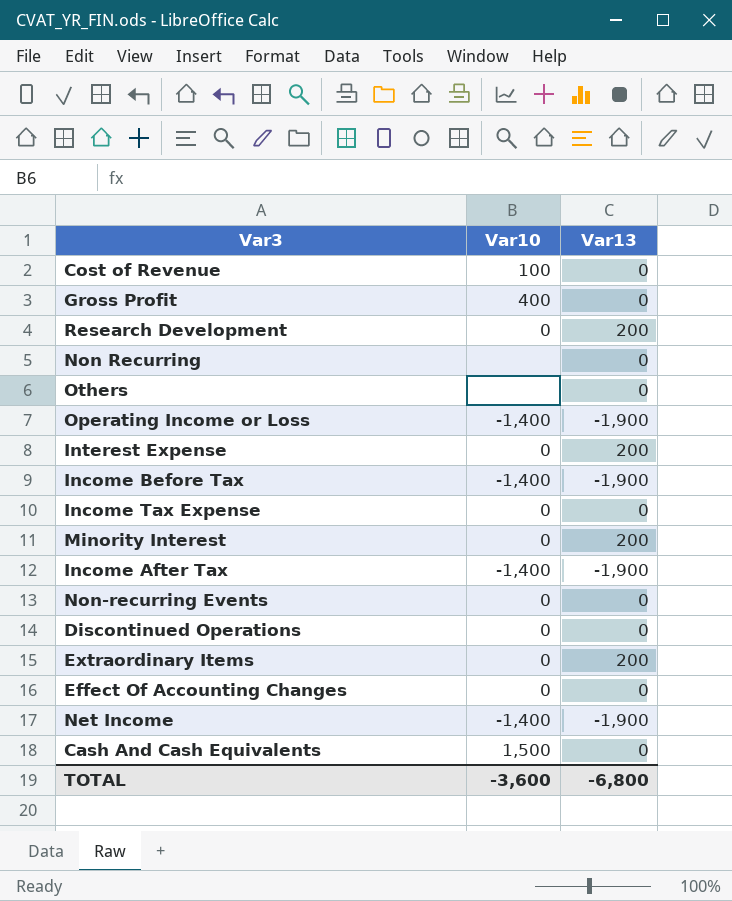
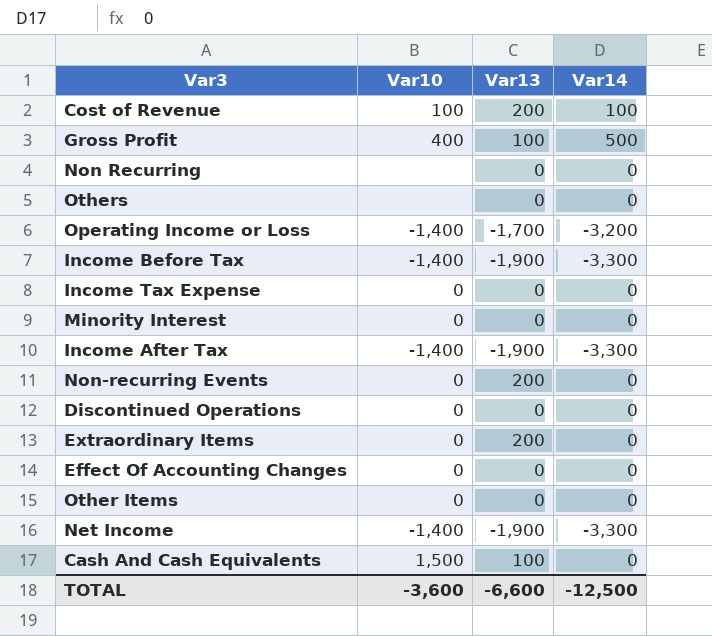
column Var14 | position: none -> 4
row Research Development: 0 | 200 -> none
row Interest Expense: 0 | 200 -> none
Cost of Revenue | Var13: 0 -> 200
Gross Profit | Var13: 0 -> 100
Operating Income or Loss | Var13: -1,900 -> -1,700
Minority Interest | Var13: 200 -> 0
Non-recurring Events | Var13: 0 -> 200
row Other Items: none -> 0 | 0 | 0
Cash And Cash Equivalents | Var13: 0 -> 100
TOTAL | Var13: -6,800 -> -6,600

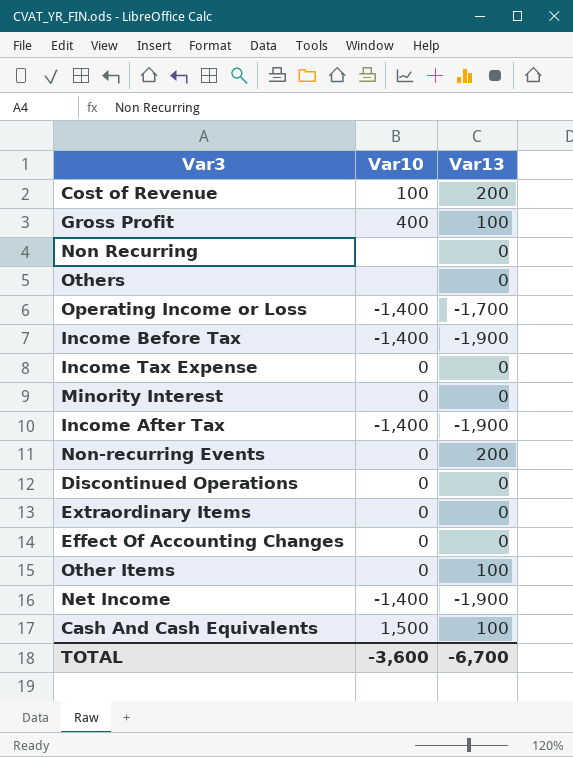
column Var14 | position: 4 -> none
Extraordinary Items | Var13: 200 -> 0
Other Items | Var13: 0 -> 100
TOTAL | Var13: -6,600 -> -6,700

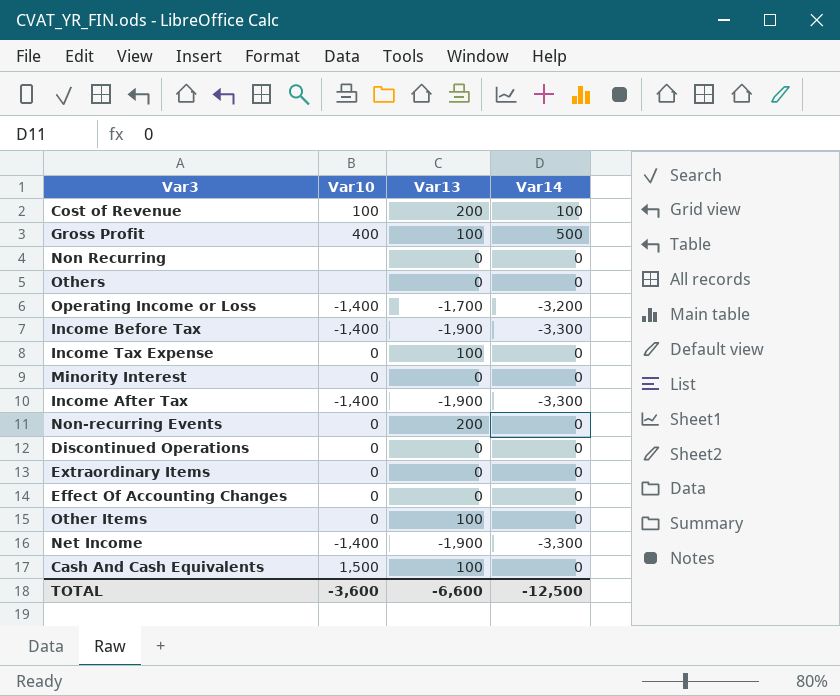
column Var14 | position: none -> 4
Income Tax Expense | Var13: 0 -> 100
TOTAL | Var13: -6,700 -> -6,600

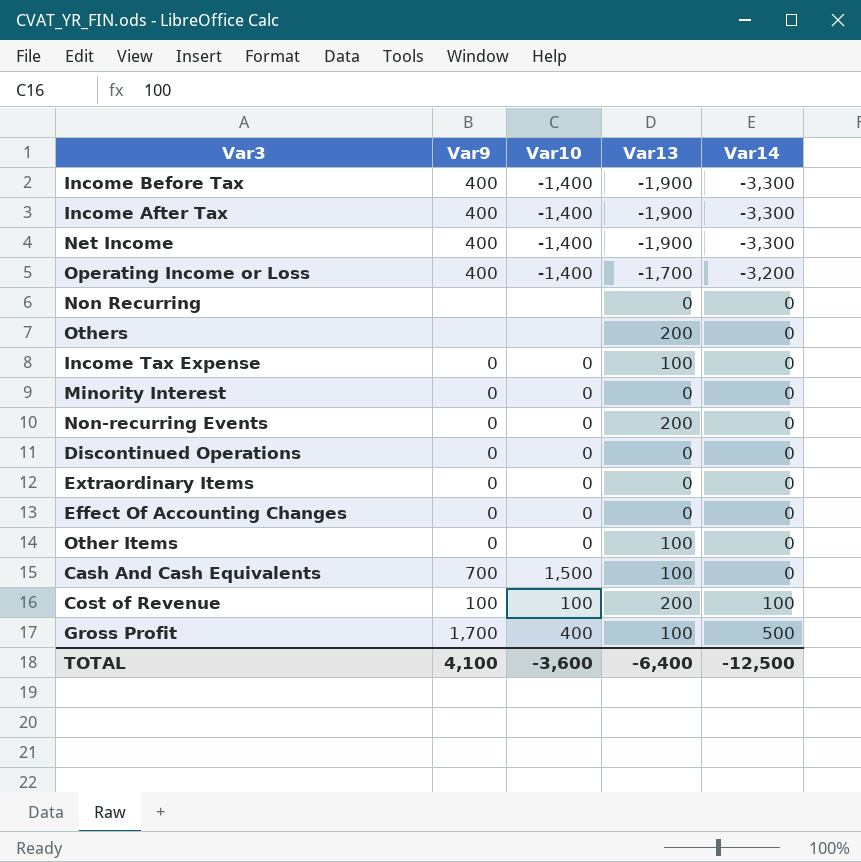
row order: none -> Var14 ascending
column Var9 | position: none -> 2
Others | Var13: 0 -> 200
TOTAL | Var13: -6,600 -> -6,400

